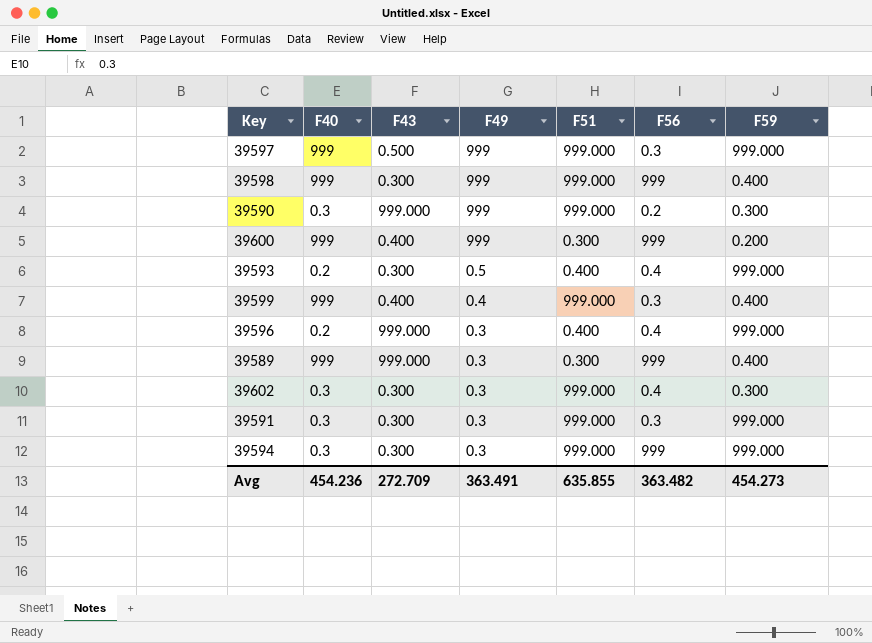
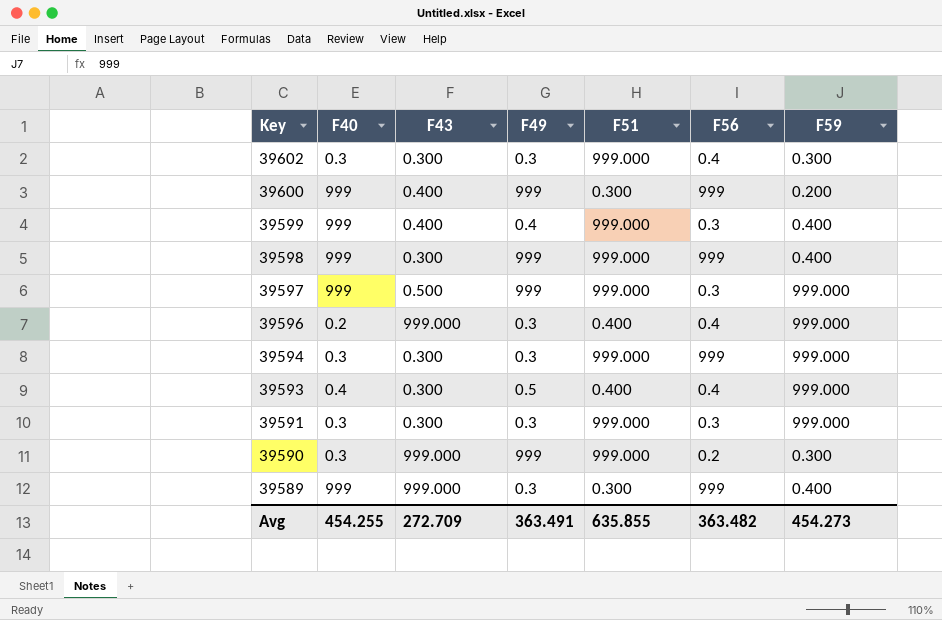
row order: F49 descending -> Key descending
39593 | F40: 0.2 -> 0.4
Avg | F40: 454.236 -> 454.255

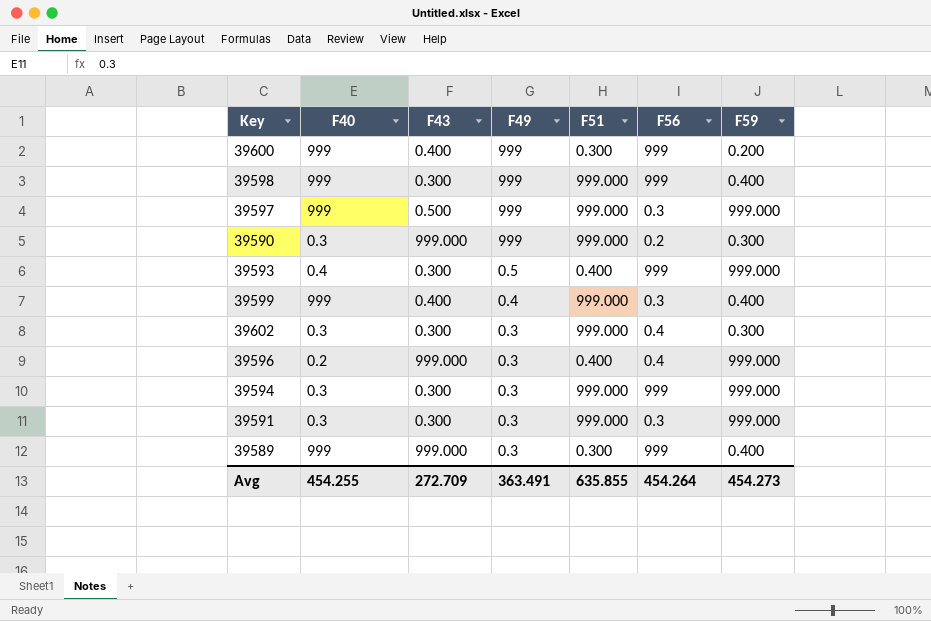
row order: Key descending -> F49 descending
39593 | F56: 0.4 -> 999
Avg | F56: 363.482 -> 454.264

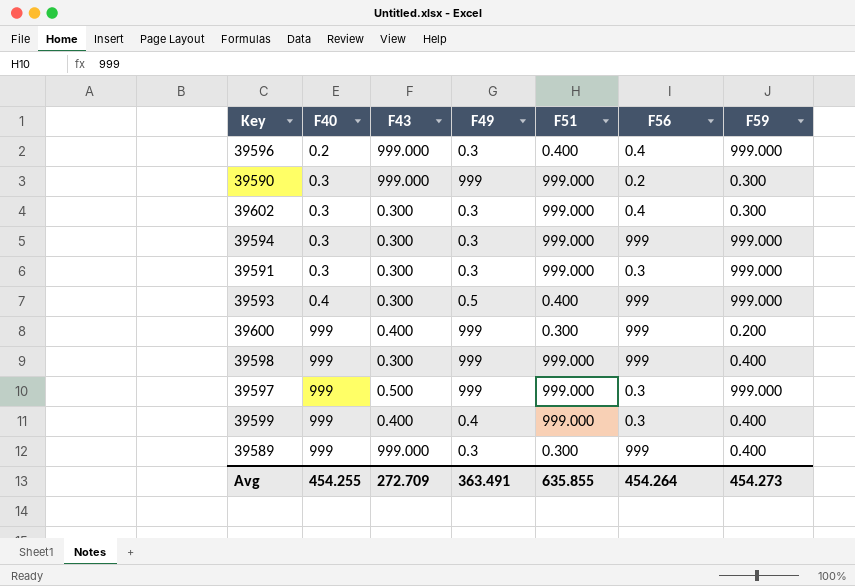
row order: F49 descending -> F40 ascending

